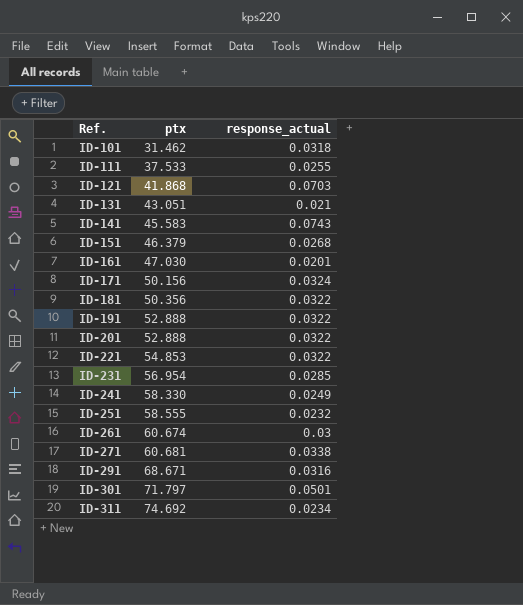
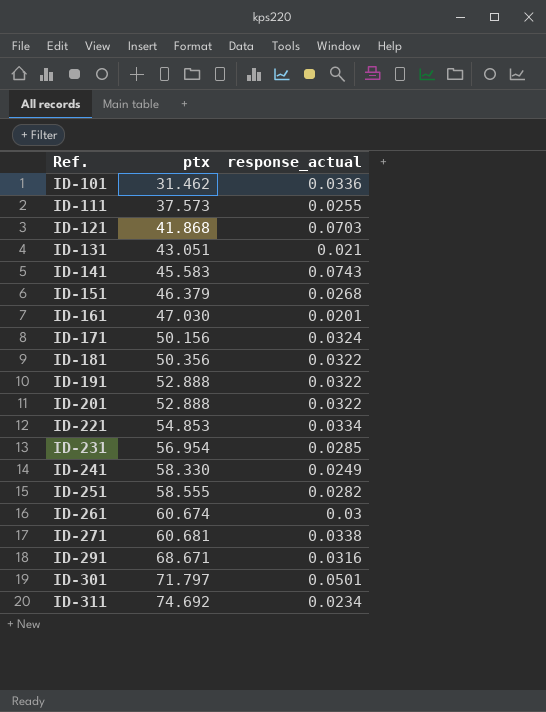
ID-101 | response_actual: 0.0318 -> 0.0336
ID-111 | ptx: 37.533 -> 37.573
ID-221 | response_actual: 0.0322 -> 0.0334
ID-251 | response_actual: 0.0232 -> 0.0282

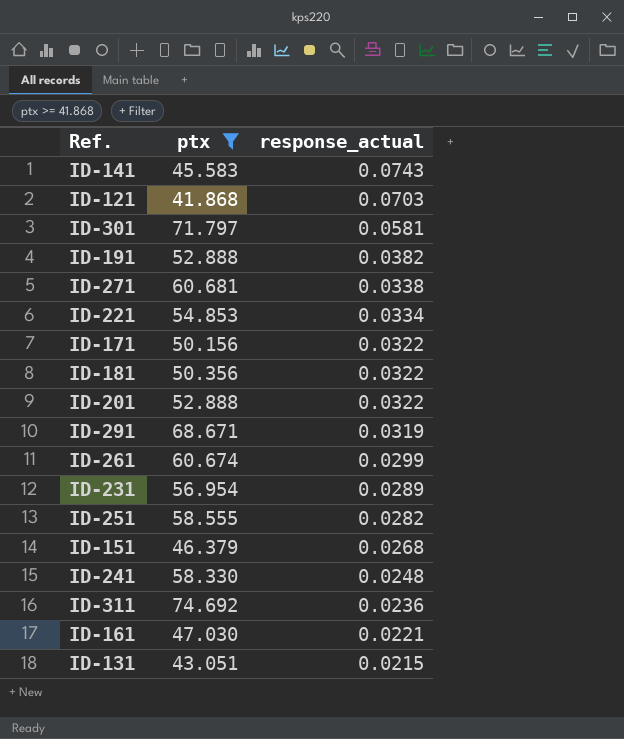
filter: none -> ptx >= 41.868
row order: Ref. ascending -> response_actual descending
ID-301 | response_actual: 0.0501 -> 0.0581
ID-191 | response_actual: 0.0322 -> 0.0382
ID-171 | response_actual: 0.0324 -> 0.0322
ID-291 | response_actual: 0.0316 -> 0.0319
ID-261 | response_actual: 0.03 -> 0.0299
ID-231 | response_actual: 0.0285 -> 0.0289
ID-241 | response_actual: 0.0249 -> 0.0248
ID-311 | response_actual: 0.0234 -> 0.0236
ID-161 | response_actual: 0.0201 -> 0.0221
ID-131 | response_actual: 0.021 -> 0.0215

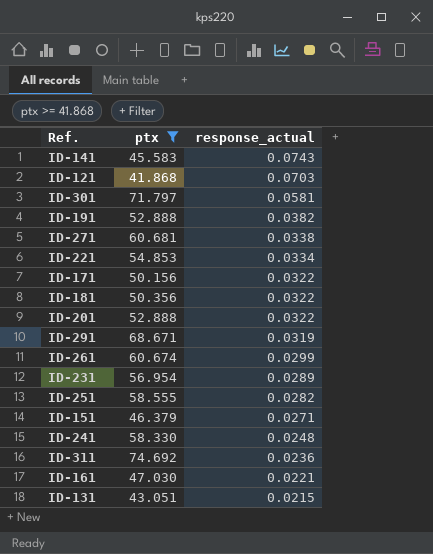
ID-151 | response_actual: 0.0268 -> 0.0271

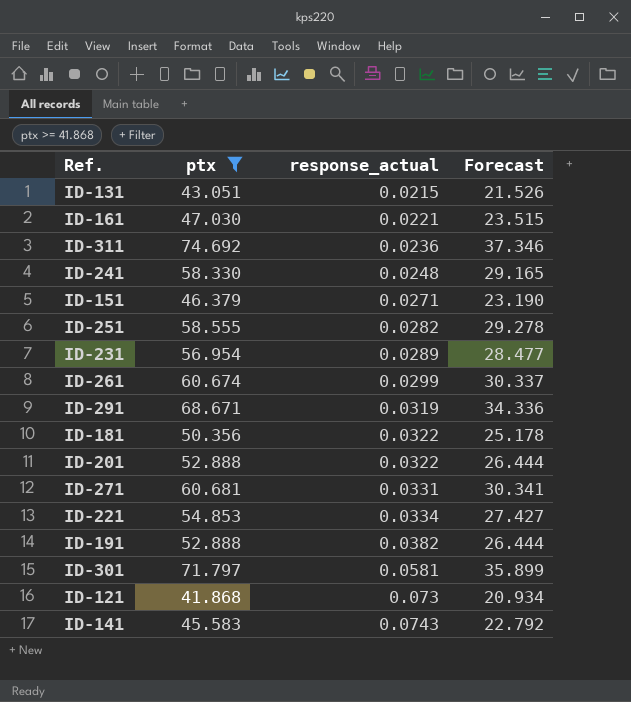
row order: response_actual descending -> response_actual ascending
column Forecast | formula: none -> [ptx] * 0.5
row ID-171: 50.156 | 0.0322 -> none
ID-271 | response_actual: 0.0338 -> 0.0331
ID-121 | response_actual: 0.0703 -> 0.073

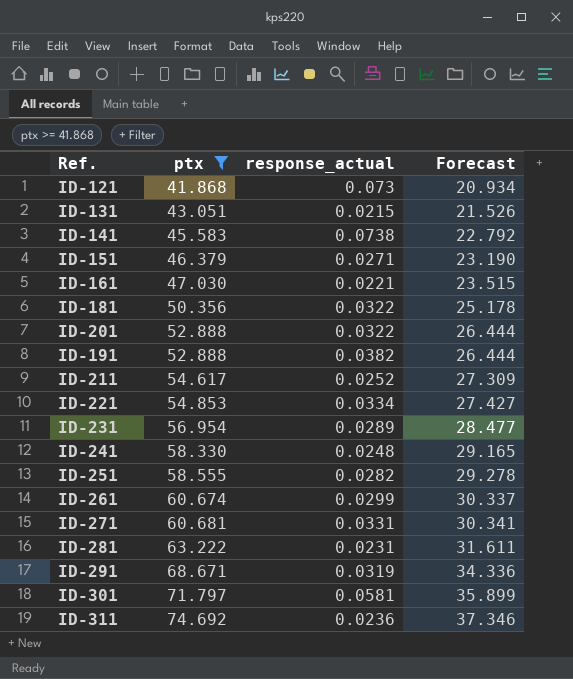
row order: response_actual ascending -> ptx ascending
ID-141 | response_actual: 0.0743 -> 0.0738
row ID-211: none -> 54.617 | 0.0252 | 27.309
row ID-281: none -> 63.222 | 0.0231 | 31.611

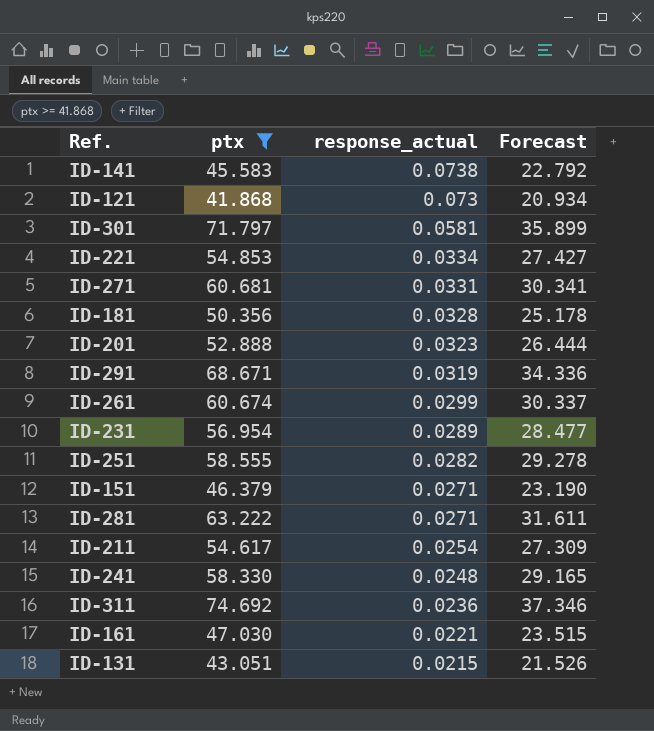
row order: ptx ascending -> response_actual descending
row ID-191: 52.888 | 0.0382 | 26.444 -> none
ID-181 | response_actual: 0.0322 -> 0.0328
ID-201 | response_actual: 0.0322 -> 0.0323
ID-281 | response_actual: 0.0231 -> 0.0271
ID-211 | response_actual: 0.0252 -> 0.0254

